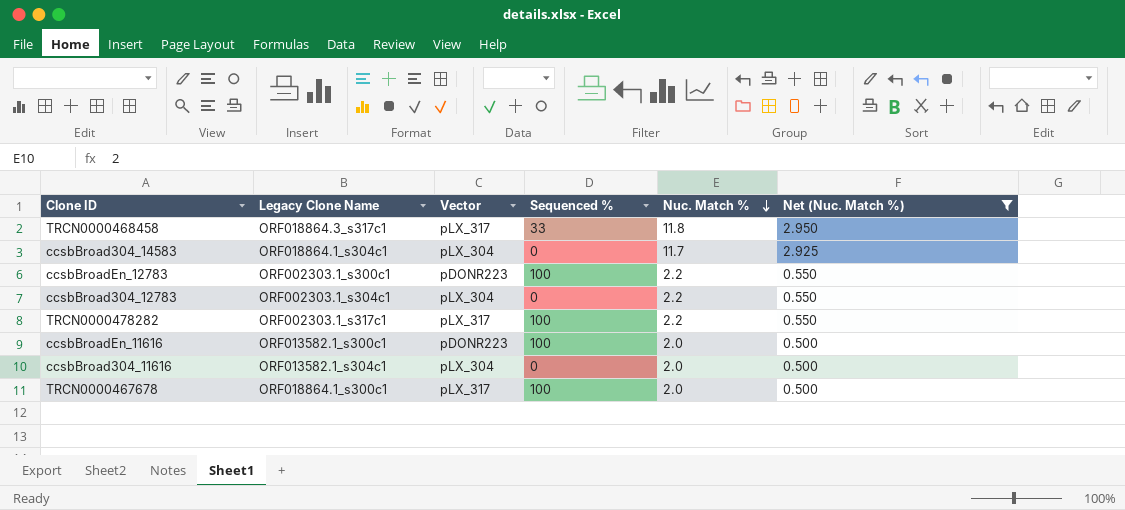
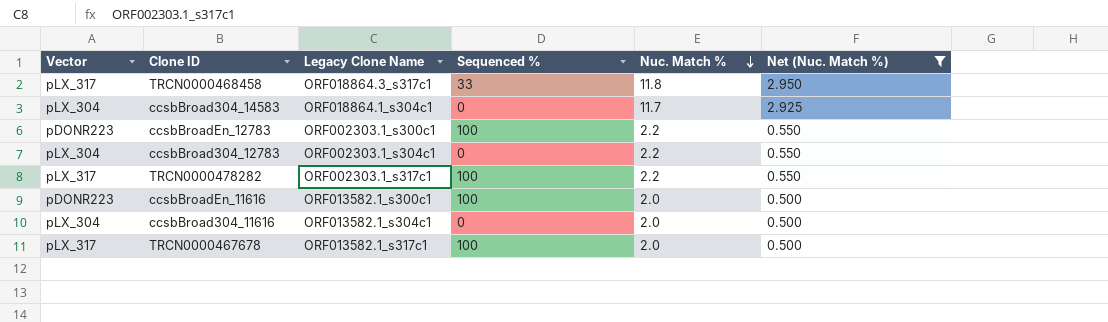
column Vector | position: 3 -> 1
TRCN0000467678 | Legacy Clone Name: ORF018864.1_s300c1 -> ORF013582.1_s317c1

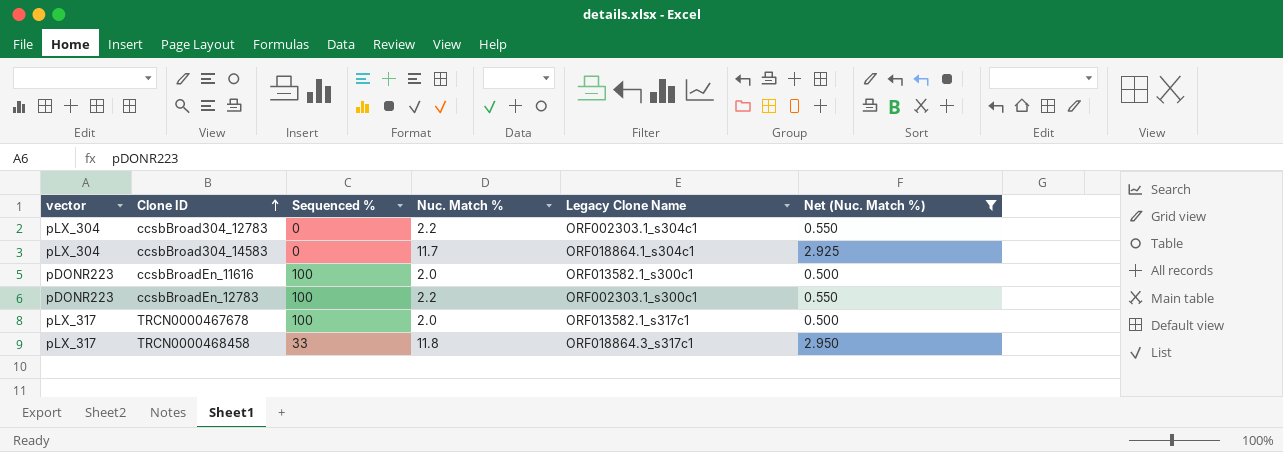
row order: Nuc. Match % descending -> Clone ID ascending
column name: Vector -> vector
column Legacy Clone Name | position: 3 -> 5
row TRCN0000478282: pLX_317 | ORF002303.1_s317c1 | 100 | 2.2 | 0.550 -> none
row ccsbBroad304_11616: pLX_304 | ORF013582.1_s304c1 | 0 | 2.0 | 0.500 -> none

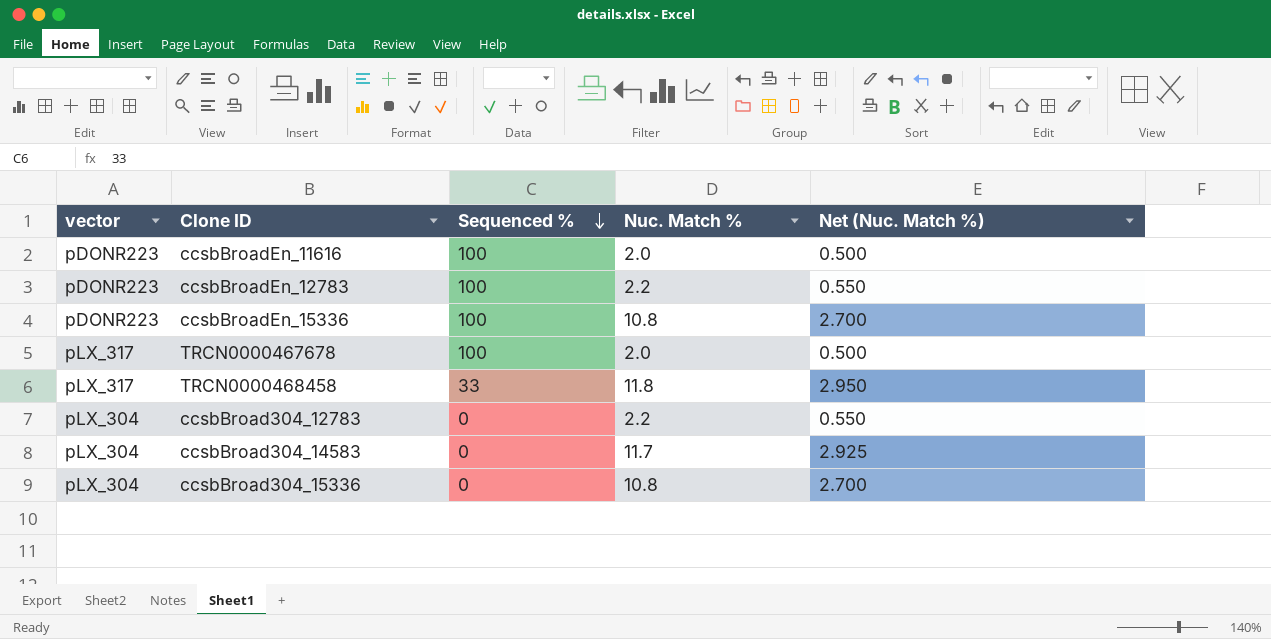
filter: Net (Nuc. Match %) != 2.700 -> none
row order: Clone ID ascending -> Sequenced % descending
column Legacy Clone Name | position: 5 -> none

